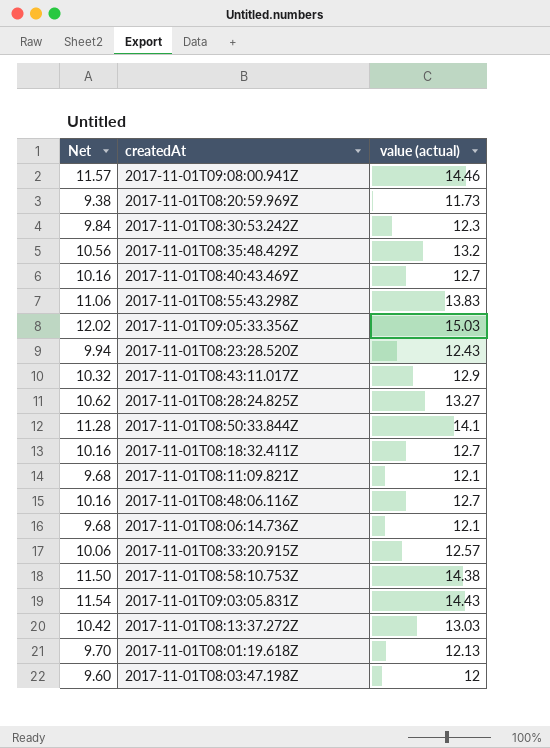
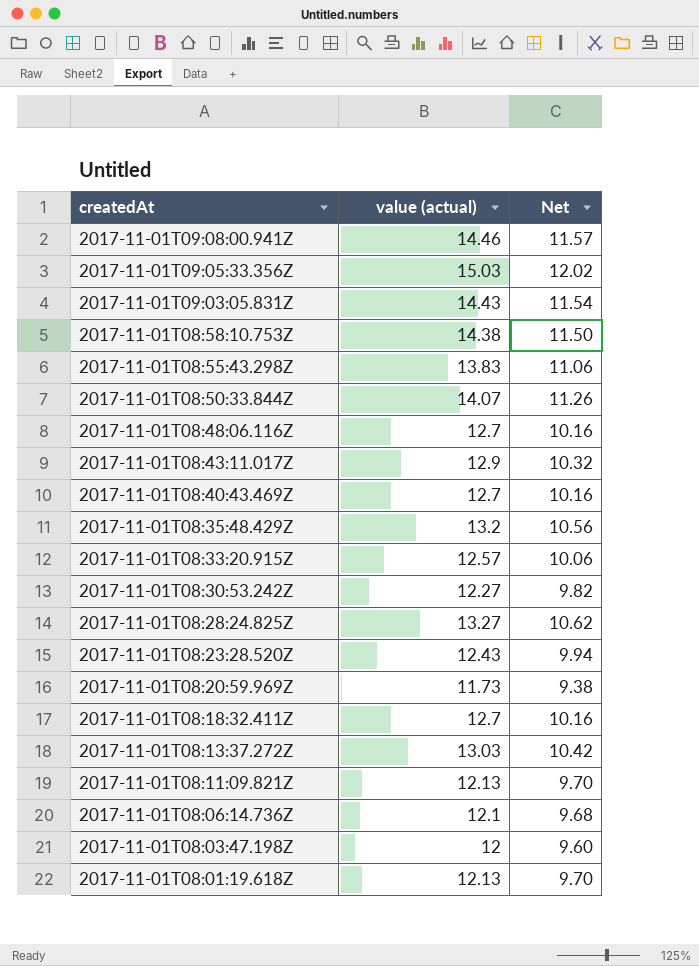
row order: none -> createdAt descending
column Net | position: 1 -> 3
2017-11-01T08:50:33.844Z | value (actual): 14.1 -> 14.07
2017-11-01T08:50:33.844Z | Net: 11.28 -> 11.26
2017-11-01T08:30:53.242Z | value (actual): 12.3 -> 12.27
2017-11-01T08:30:53.242Z | Net: 9.84 -> 9.82
2017-11-01T08:11:09.821Z | value (actual): 12.1 -> 12.13
2017-11-01T08:11:09.821Z | Net: 9.68 -> 9.70

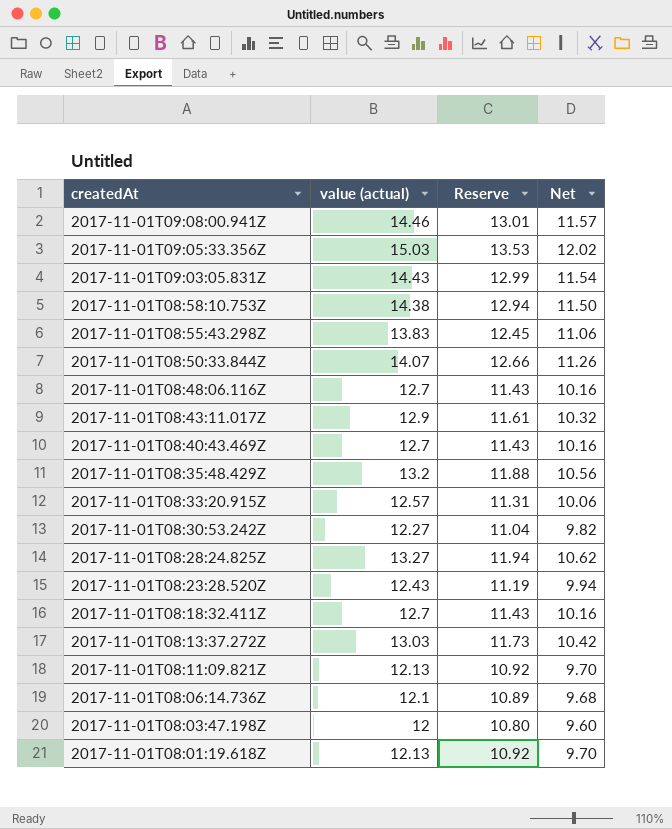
column Reserve | formula: none -> [value (actual)] * 0.9
row 2017-11-01T08:20:59.969Z: 11.73 | 9.38 -> none

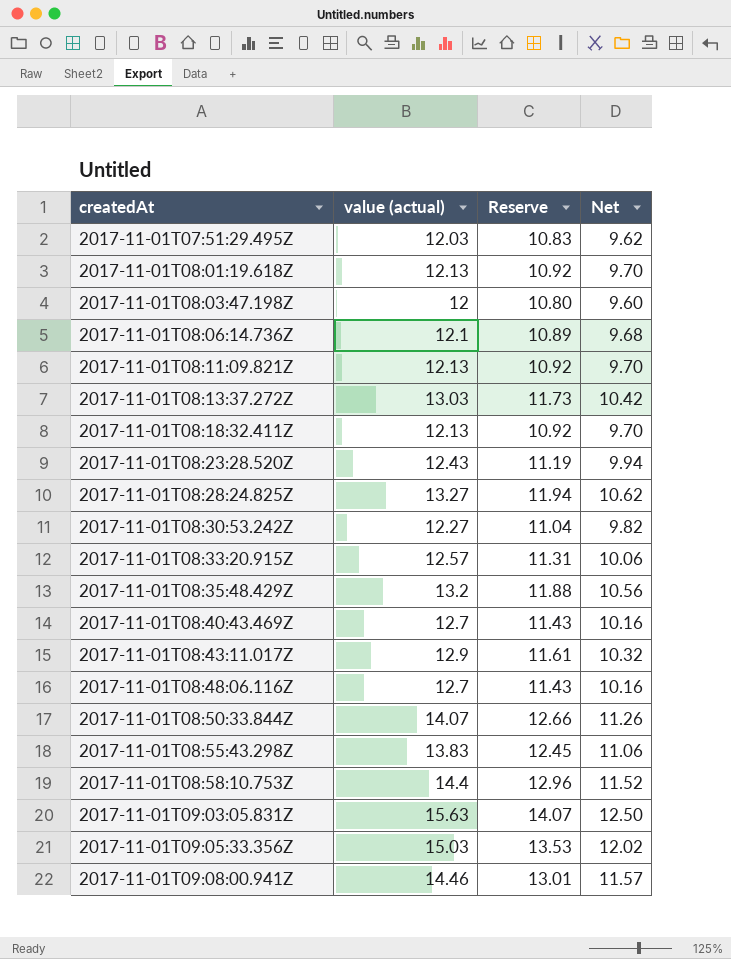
row order: createdAt descending -> createdAt ascending
row 2017-11-01T07:51:29.495Z: none -> 12.03 | 10.83 | 9.62
2017-11-01T08:18:32.411Z | value (actual): 12.7 -> 12.13
2017-11-01T08:18:32.411Z | Reserve: 11.43 -> 10.92
2017-11-01T08:18:32.411Z | Net: 10.16 -> 9.70
2017-11-01T08:58:10.753Z | value (actual): 14.38 -> 14.4
2017-11-01T08:58:10.753Z | Reserve: 12.94 -> 12.96
2017-11-01T08:58:10.753Z | Net: 11.50 -> 11.52
2017-11-01T09:03:05.831Z | value (actual): 14.43 -> 15.63
2017-11-01T09:03:05.831Z | Reserve: 12.99 -> 14.07
2017-11-01T09:03:05.831Z | Net: 11.54 -> 12.50

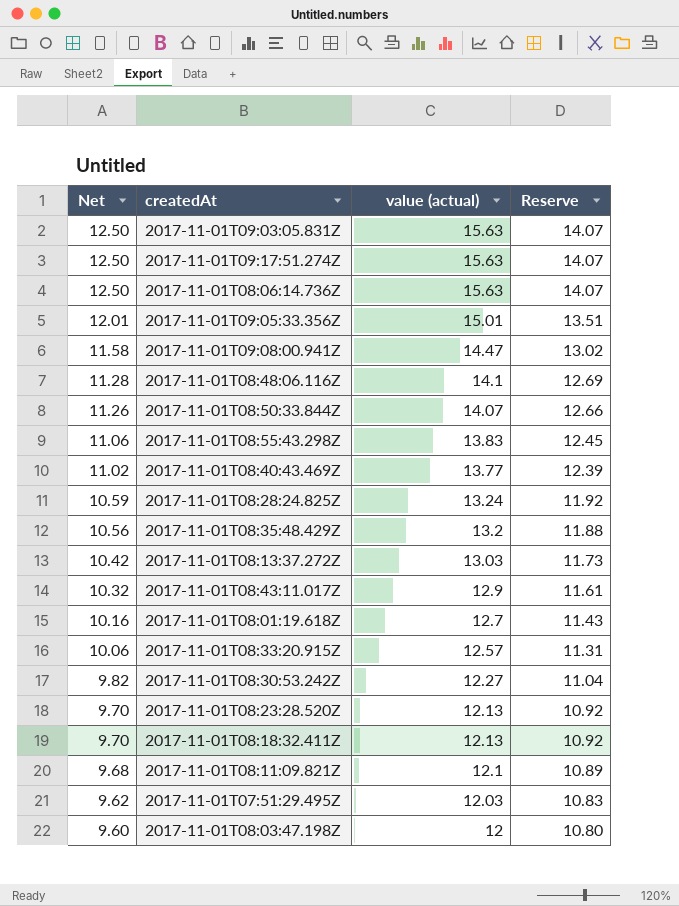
row order: createdAt ascending -> Net descending
column Net | position: 4 -> 1
row 2017-11-01T08:58:10.753Z: 14.4 | 12.96 | 11.52 -> none
row 2017-11-01T09:17:51.274Z: none -> 12.50 | 15.63 | 14.07
2017-11-01T08:06:14.736Z | Net: 9.68 -> 12.50
2017-11-01T08:06:14.736Z | value (actual): 12.1 -> 15.63
2017-11-01T08:06:14.736Z | Reserve: 10.89 -> 14.07
2017-11-01T09:05:33.356Z | Net: 12.02 -> 12.01
2017-11-01T09:05:33.356Z | value (actual): 15.03 -> 15.01
2017-11-01T09:05:33.356Z | Reserve: 13.53 -> 13.51
2017-11-01T09:08:00.941Z | Net: 11.57 -> 11.58
2017-11-01T09:08:00.941Z | value (actual): 14.46 -> 14.47
2017-11-01T09:08:00.941Z | Reserve: 13.01 -> 13.02
2017-11-01T08:48:06.116Z | Net: 10.16 -> 11.28
2017-11-01T08:48:06.116Z | value (actual): 12.7 -> 14.1
2017-11-01T08:48:06.116Z | Reserve: 11.43 -> 12.69
2017-11-01T08:40:43.469Z | Net: 10.16 -> 11.02
2017-11-01T08:40:43.469Z | value (actual): 12.7 -> 13.77
2017-11-01T08:40:43.469Z | Reserve: 11.43 -> 12.39
2017-11-01T08:28:24.825Z | Net: 10.62 -> 10.59
2017-11-01T08:28:24.825Z | value (actual): 13.27 -> 13.24
2017-11-01T08:28:24.825Z | Reserve: 11.94 -> 11.92
2017-11-01T08:01:19.618Z | Net: 9.70 -> 10.16
2017-11-01T08:01:19.618Z | value (actual): 12.13 -> 12.7
2017-11-01T08:01:19.618Z | Reserve: 10.92 -> 11.43
2017-11-01T08:23:28.520Z | Net: 9.94 -> 9.70
2017-11-01T08:23:28.520Z | value (actual): 12.43 -> 12.13
2017-11-01T08:23:28.520Z | Reserve: 11.19 -> 10.92
2017-11-01T08:11:09.821Z | Net: 9.70 -> 9.68
2017-11-01T08:11:09.821Z | value (actual): 12.13 -> 12.1
2017-11-01T08:11:09.821Z | Reserve: 10.92 -> 10.89

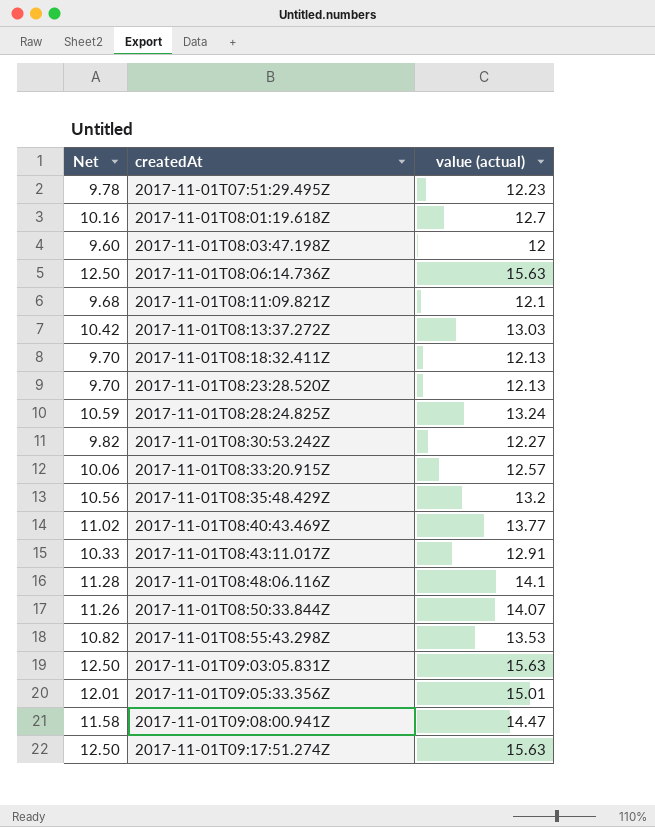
row order: Net descending -> createdAt ascending
column Reserve | formula: [value (actual)] * 0.9 -> none
2017-11-01T07:51:29.495Z | Net: 9.62 -> 9.78
2017-11-01T07:51:29.495Z | value (actual): 12.03 -> 12.23
2017-11-01T08:43:11.017Z | Net: 10.32 -> 10.33
2017-11-01T08:43:11.017Z | value (actual): 12.9 -> 12.91
2017-11-01T08:55:43.298Z | Net: 11.06 -> 10.82
2017-11-01T08:55:43.298Z | value (actual): 13.83 -> 13.53

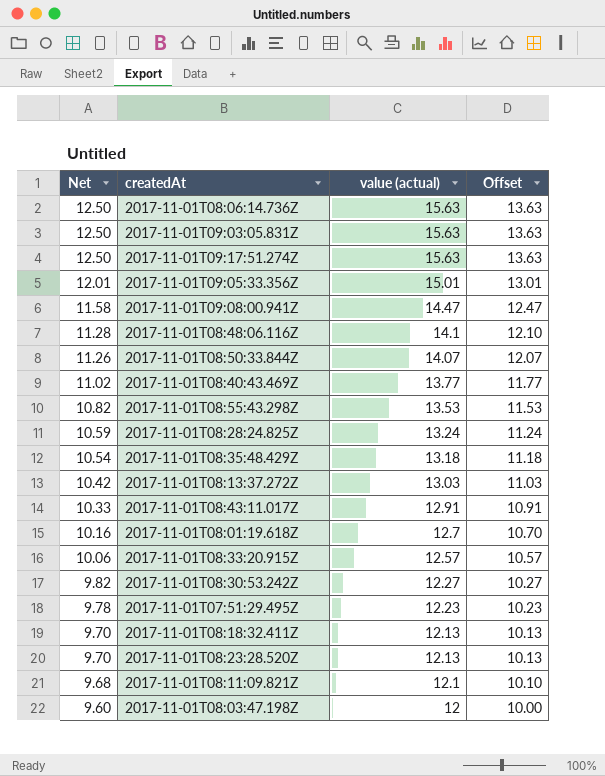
row order: createdAt ascending -> Net descending
column Offset | formula: none -> [value (actual)] - 2
2017-11-01T08:35:48.429Z | Net: 10.56 -> 10.54
2017-11-01T08:35:48.429Z | value (actual): 13.2 -> 13.18

